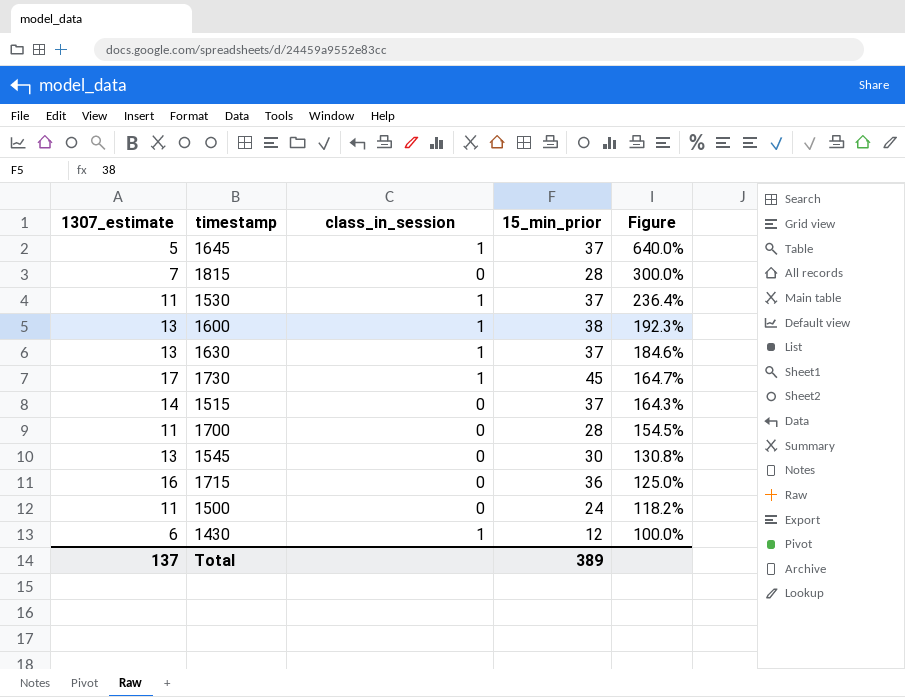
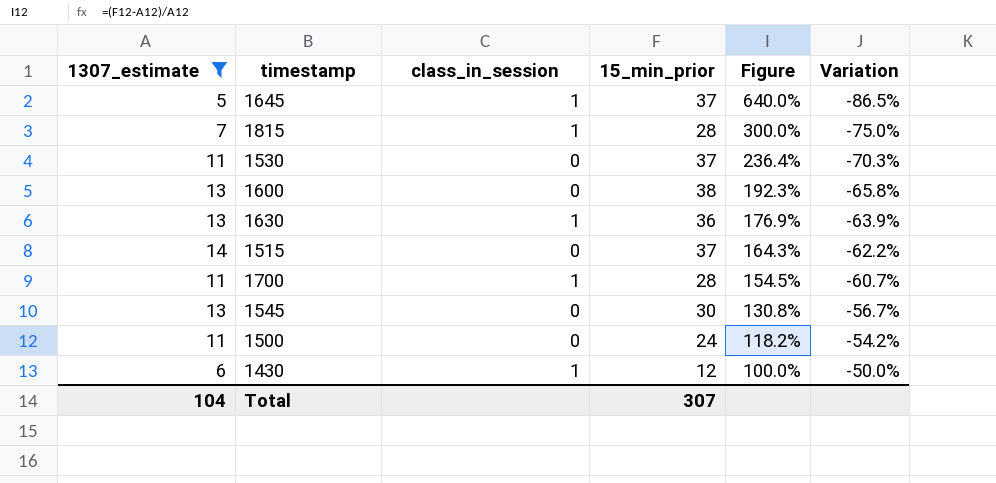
filter: none -> 1307_estimate <= 14
column Variation | formula: none -> ([1307_estimate] - [15_min_prior]) / [15_min_prior]
1815 | class_in_session: 0 -> 1
1530 | class_in_session: 1 -> 0
1600 | class_in_session: 1 -> 0
1630 | 15_min_prior: 37 -> 36
1630 | Figure: 184.6% -> 176.9%
1700 | class_in_session: 0 -> 1
Total | 1307_estimate: 137 -> 104
Total | 15_min_prior: 389 -> 307

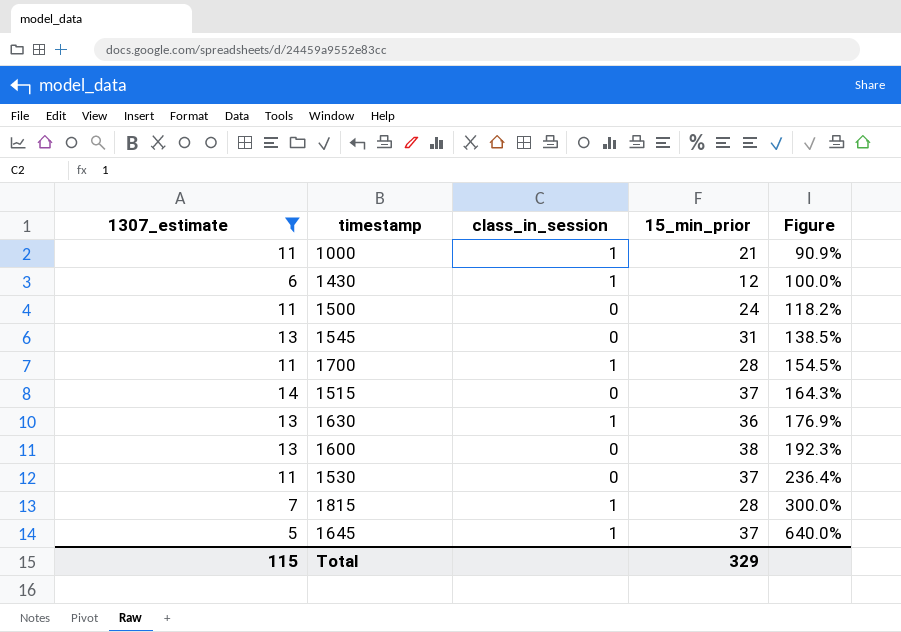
row order: Figure descending -> Figure ascending
column Variation | formula: ([1307_estimate] - [15_min_prior]) / [15_min_prior] -> none
row 1000: none -> 11 | 1 | 21 | 90.9%
1545 | 15_min_prior: 30 -> 31
1545 | Figure: 130.8% -> 138.5%
Total | 1307_estimate: 104 -> 115
Total | 15_min_prior: 307 -> 329

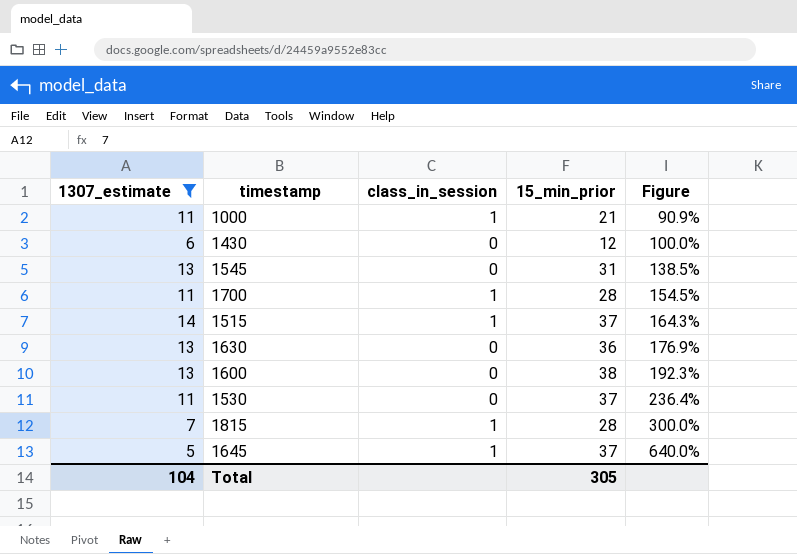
row 1500: 11 | 0 | 24 | 118.2% -> none
1430 | class_in_session: 1 -> 0
1515 | class_in_session: 0 -> 1
1630 | class_in_session: 1 -> 0
Total | 1307_estimate: 115 -> 104
Total | 15_min_prior: 329 -> 305

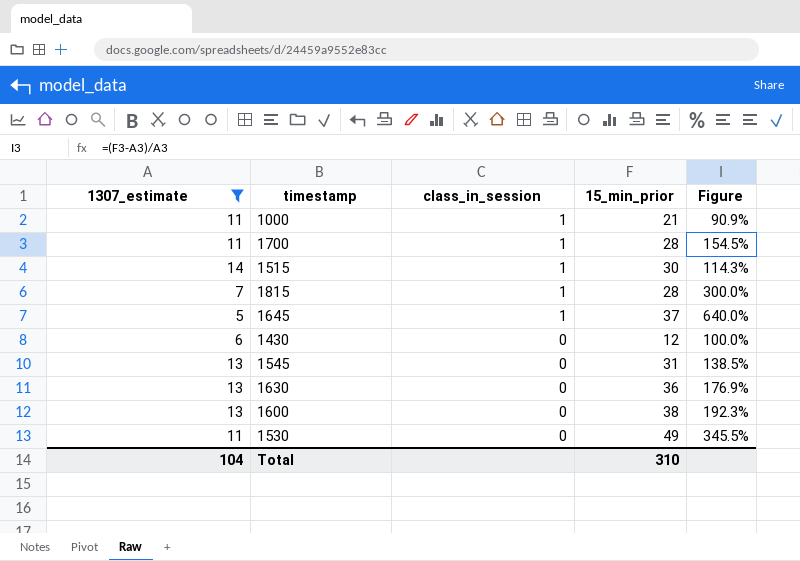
row order: Figure ascending -> class_in_session descending
1515 | 15_min_prior: 37 -> 30
1515 | Figure: 164.3% -> 114.3%
1530 | 15_min_prior: 37 -> 49
1530 | Figure: 236.4% -> 345.5%
Total | 15_min_prior: 305 -> 310

